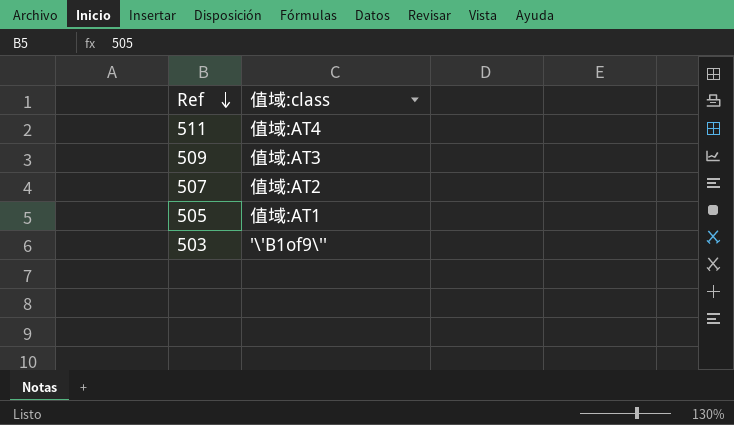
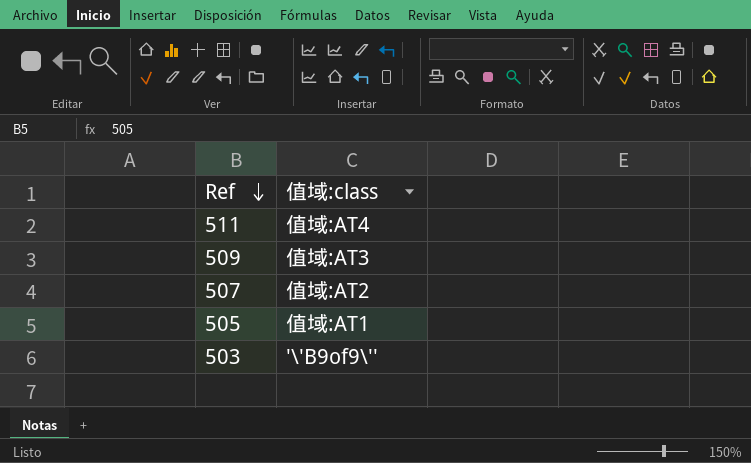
503 | 值域:class: '\'B1of9\'' -> '\'B9of9\''

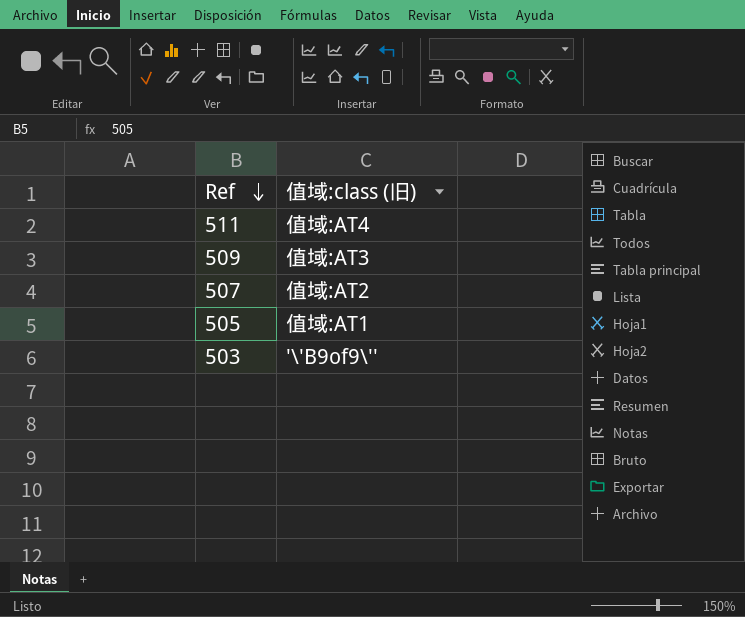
column name: 值域:class -> 值域:class (旧)

